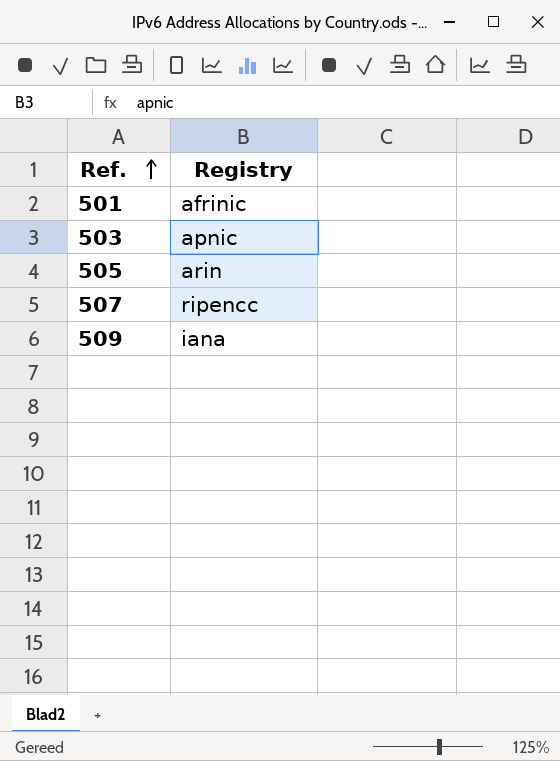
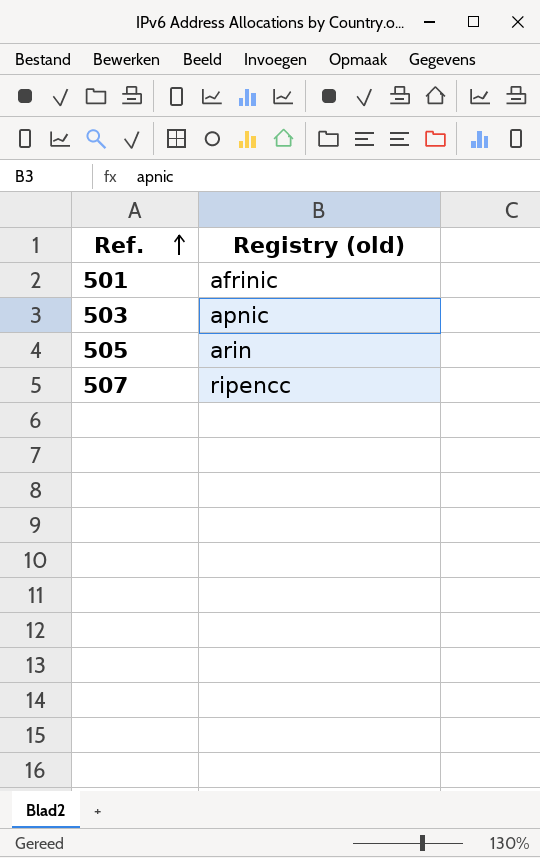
column name: Registry -> Registry (old)
row 509: iana -> none

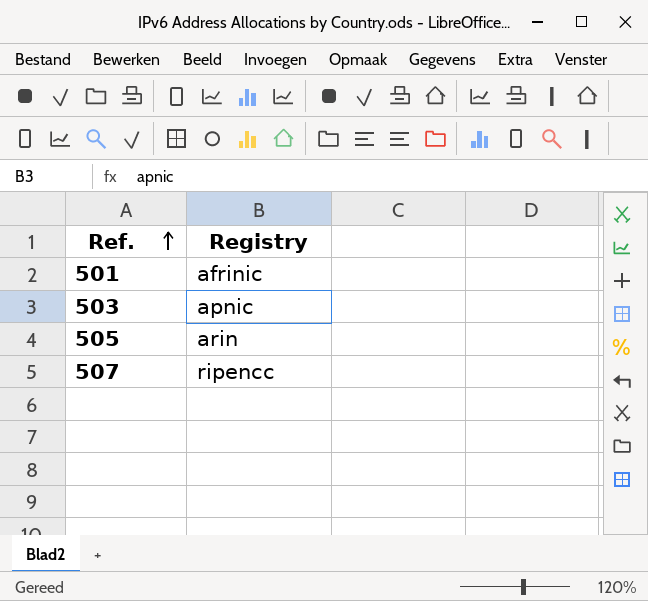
column name: Registry (old) -> Registry

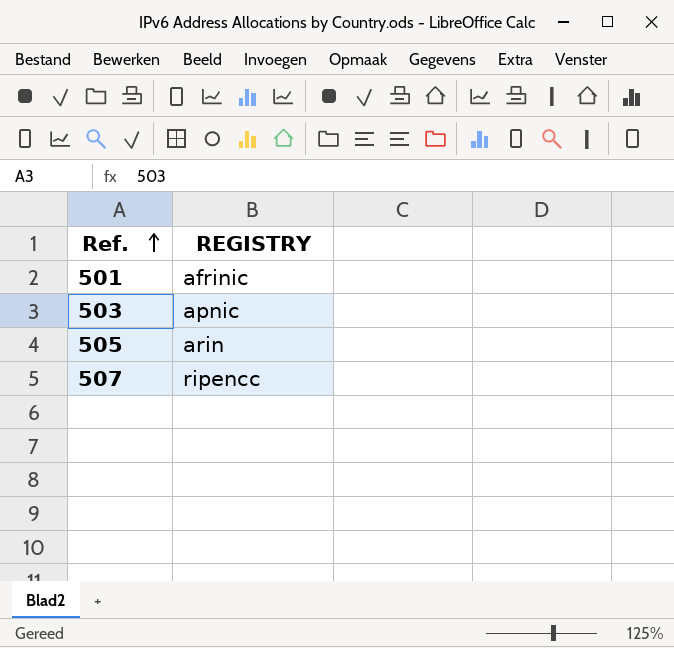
column name: Registry -> REGISTRY

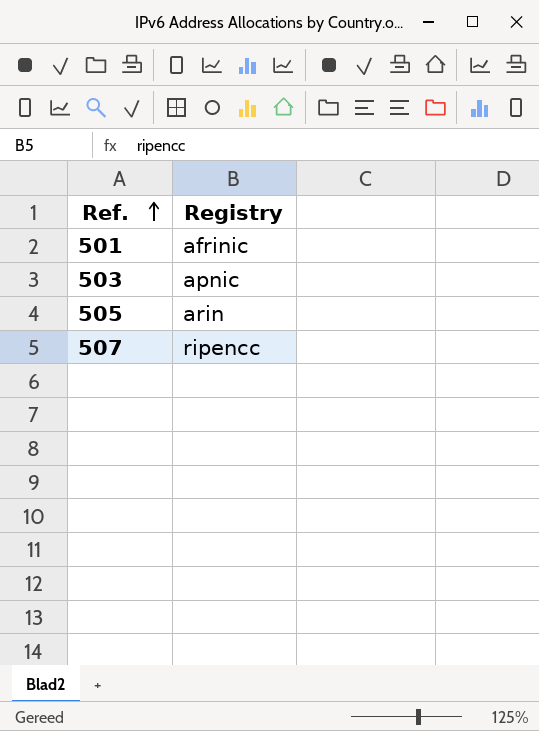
column name: REGISTRY -> Registry

